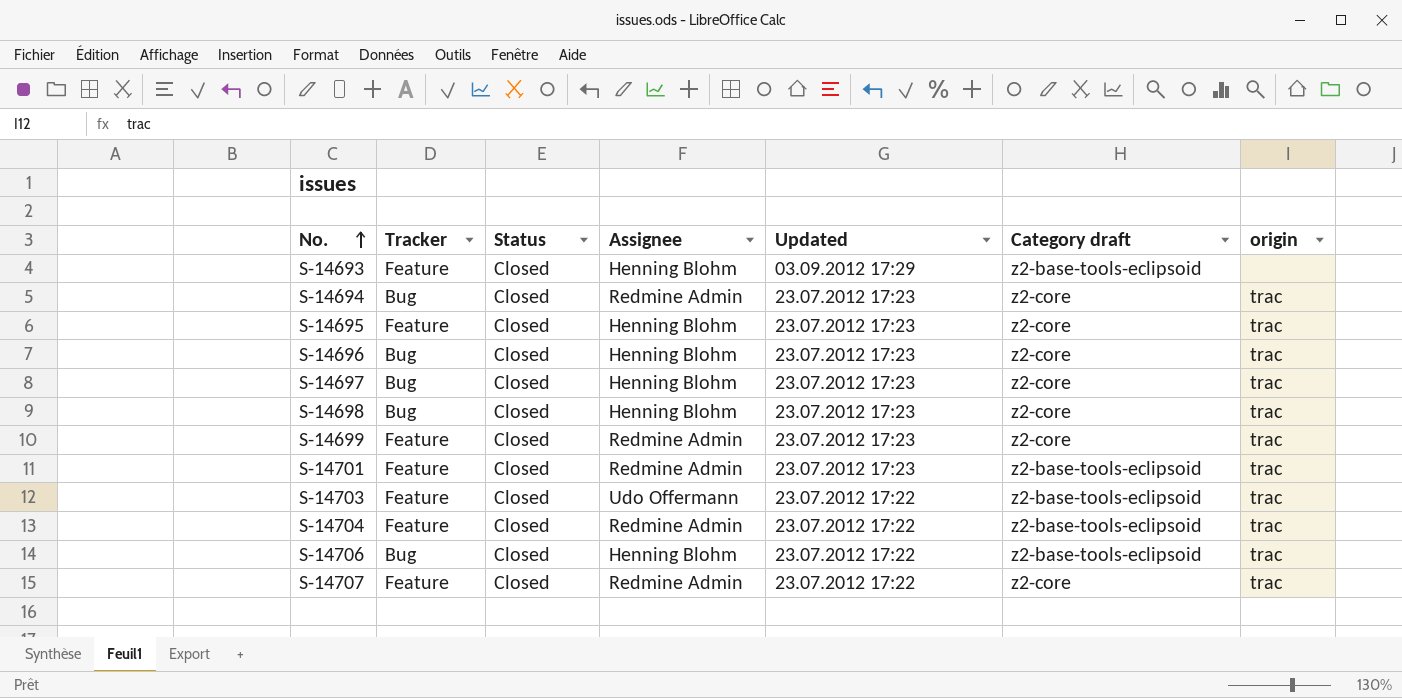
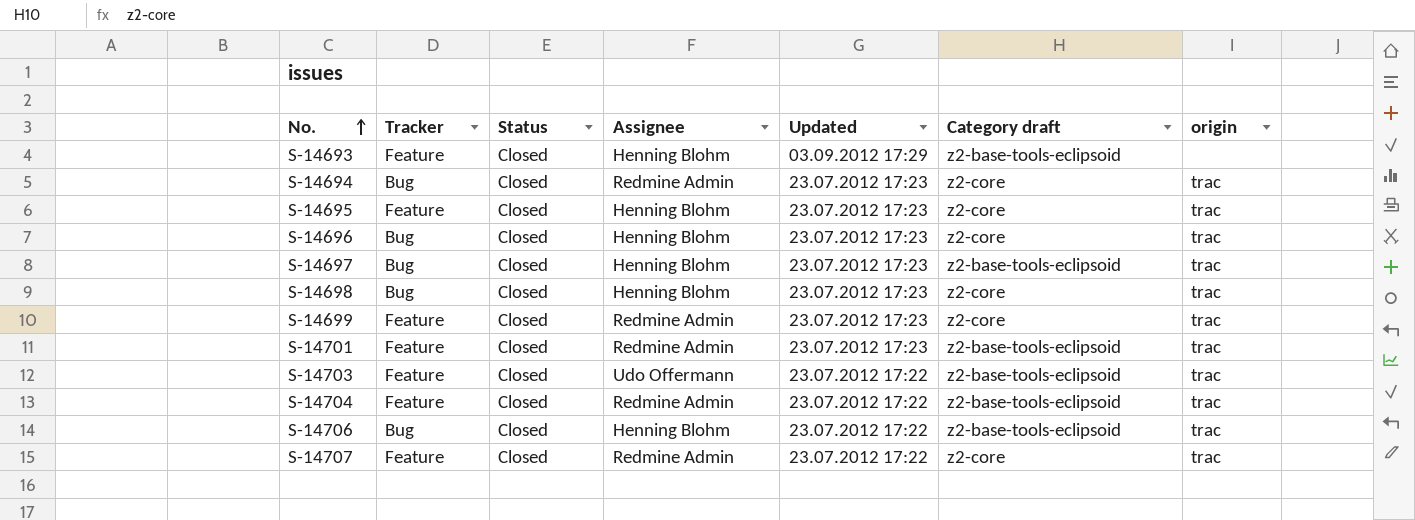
S-14697 | Category draft: z2-core -> z2-base-tools-eclipsoid

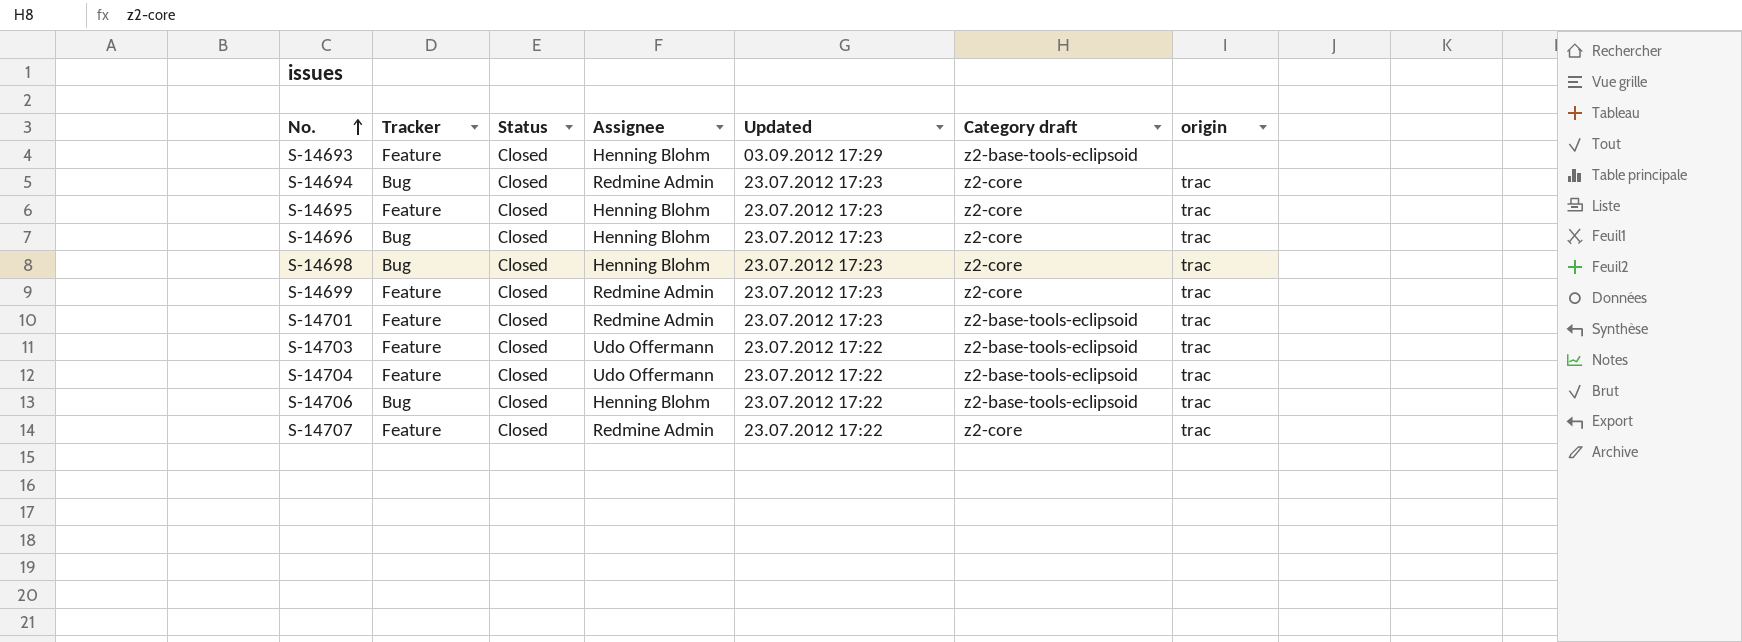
row S-14697: Bug | Closed | Henning Blohm | 23.07.2012 17:23 | z2-base-tools-eclipsoid | trac -> none
S-14704 | Assignee: Redmine Admin -> Udo Offermann

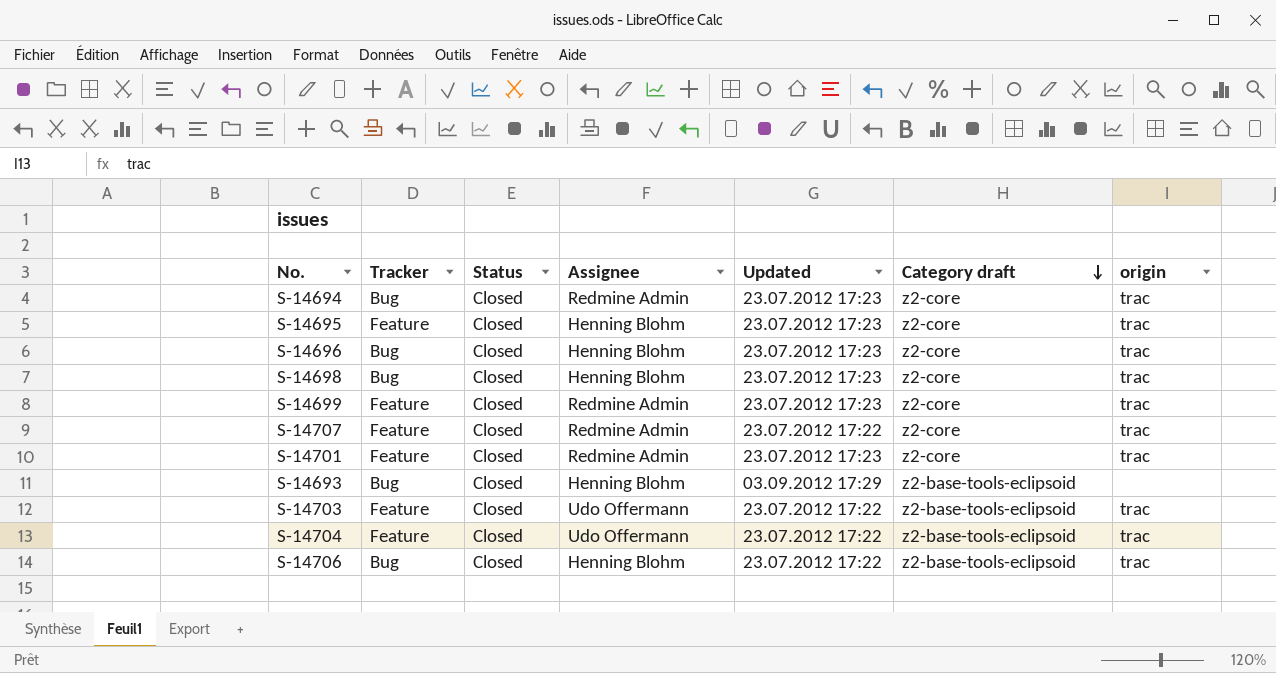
row order: No. ascending -> Category draft descending
S-14701 | Category draft: z2-base-tools-eclipsoid -> z2-core
S-14693 | Tracker: Feature -> Bug

